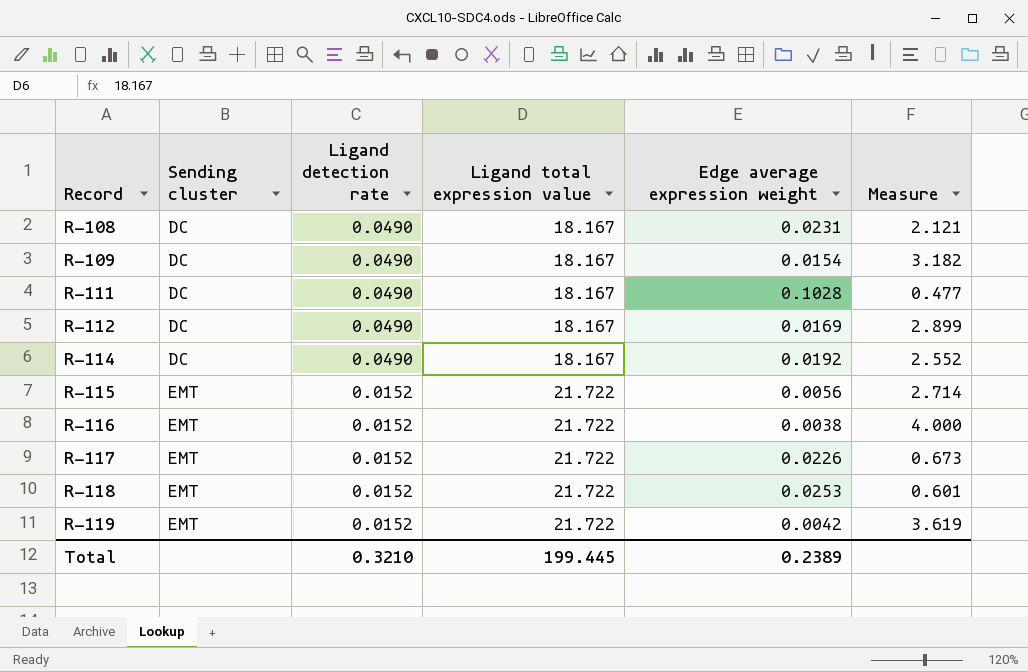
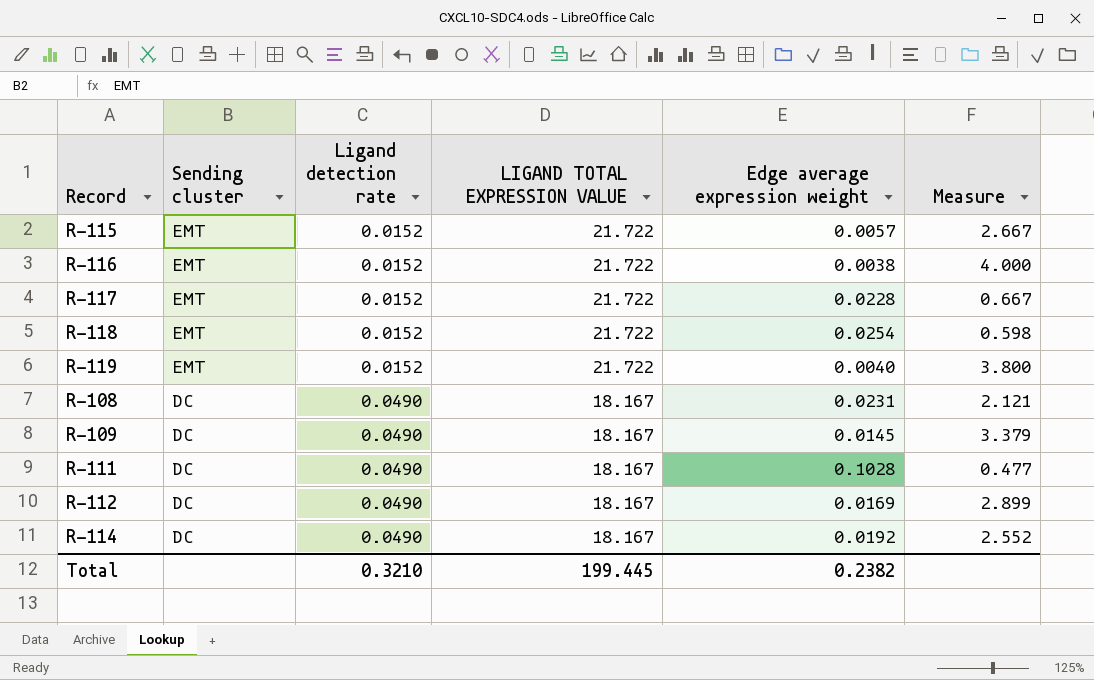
row order: Record ascending -> Sending cluster descending
column name: Ligand total expression value -> LIGAND TOTAL EXPRESSION VALUE
R-115 | Edge average expression weight: 0.0056 -> 0.0057
R-115 | Measure: 2.714 -> 2.667
R-117 | Edge average expression weight: 0.0226 -> 0.0228
R-117 | Measure: 0.673 -> 0.667
R-118 | Edge average expression weight: 0.0253 -> 0.0254
R-118 | Measure: 0.601 -> 0.598
R-119 | Edge average expression weight: 0.0042 -> 0.0040
R-119 | Measure: 3.619 -> 3.800
R-109 | Edge average expression weight: 0.0154 -> 0.0145
R-109 | Measure: 3.182 -> 3.379
Total | Edge average expression weight: 0.2389 -> 0.2382

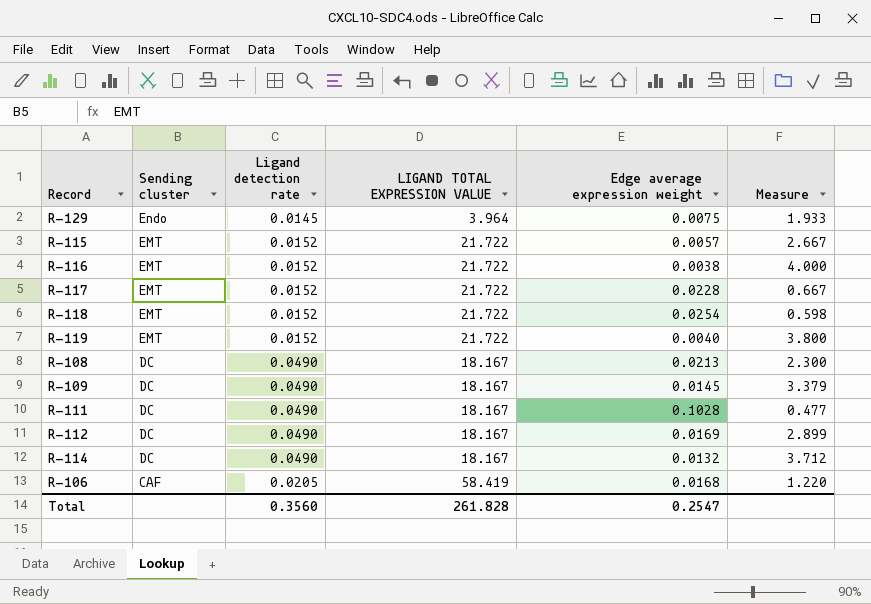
row R-129: none -> Endo | 0.0145 | 3.964 | 0.0075 | 1.933
R-108 | Edge average expression weight: 0.0231 -> 0.0213
R-108 | Measure: 2.121 -> 2.300
R-114 | Edge average expression weight: 0.0192 -> 0.0132
R-114 | Measure: 2.552 -> 3.712
row R-106: none -> CAF | 0.0205 | 58.419 | 0.0168 | 1.220
Total | Ligand detection rate: 0.3210 -> 0.3560
Total | LIGAND TOTAL EXPRESSION VALUE: 199.445 -> 261.828
Total | Edge average expression weight: 0.2382 -> 0.2547

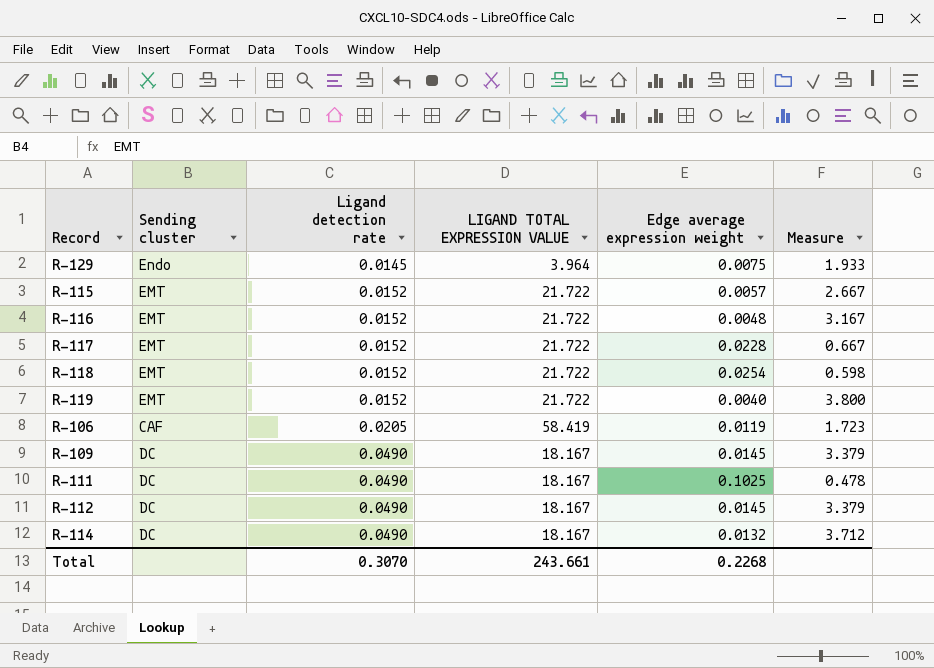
row order: Sending cluster descending -> Ligand detection rate ascending
row R-108: DC | 0.0490 | 18.167 | 0.0213 | 2.300 -> none
R-116 | Edge average expression weight: 0.0038 -> 0.0048
R-116 | Measure: 4.000 -> 3.167
R-106 | Edge average expression weight: 0.0168 -> 0.0119
R-106 | Measure: 1.220 -> 1.723
R-111 | Edge average expression weight: 0.1028 -> 0.1025
R-111 | Measure: 0.477 -> 0.478
R-112 | Edge average expression weight: 0.0169 -> 0.0145
R-112 | Measure: 2.899 -> 3.379
Total | Ligand detection rate: 0.3560 -> 0.3070
Total | LIGAND TOTAL EXPRESSION VALUE: 261.828 -> 243.661
Total | Edge average expression weight: 0.2547 -> 0.2268

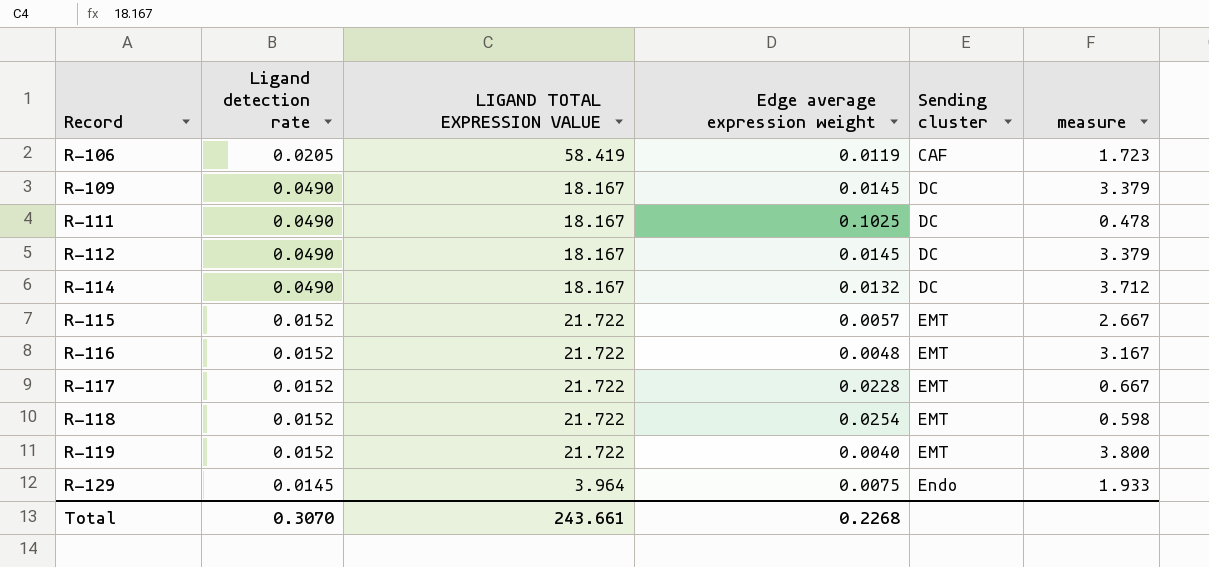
row order: Ligand detection rate ascending -> Record ascending
column Sending cluster | position: 2 -> 5
column name: Measure -> measure

